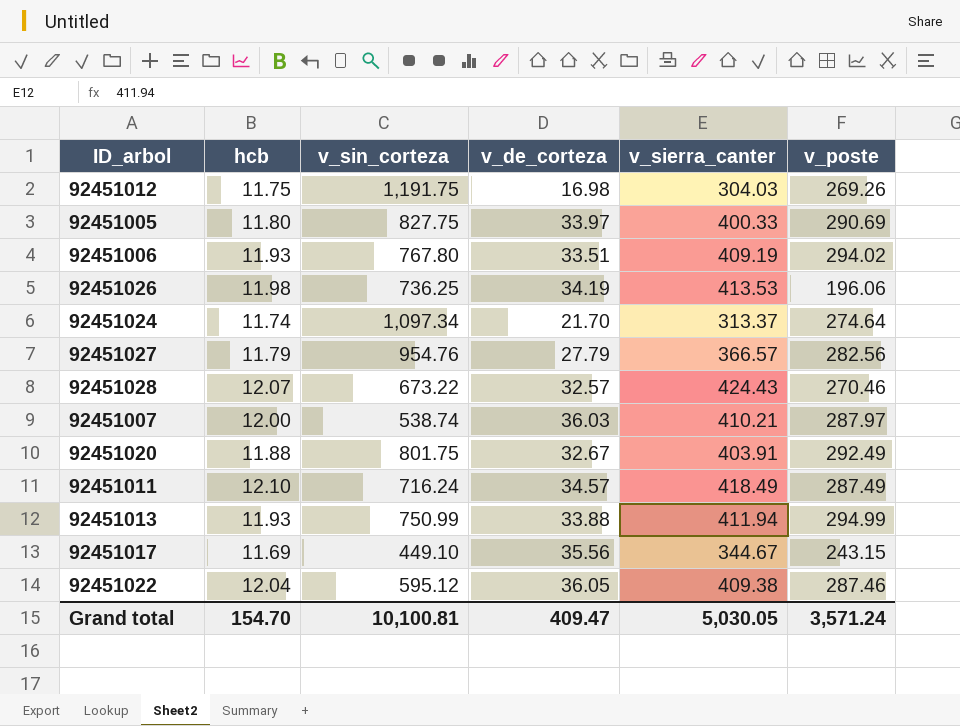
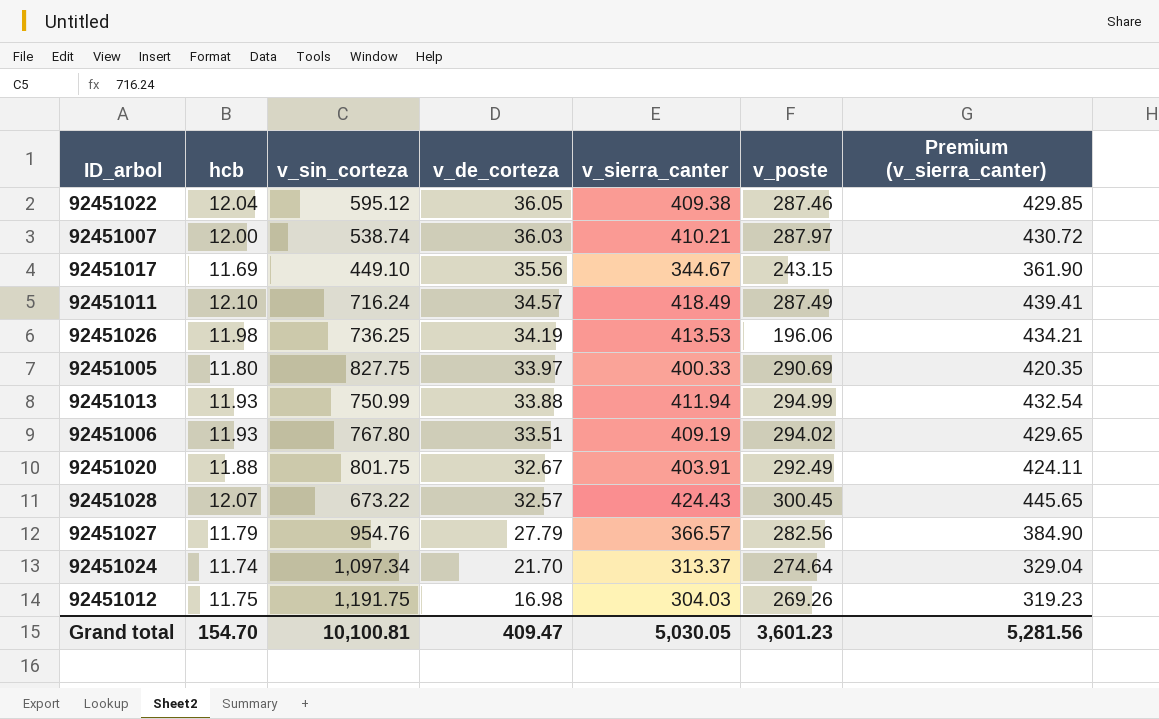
row order: none -> v_de_corteza descending
column Premium (v_sierra_canter) | formula: none -> [v_sierra_canter] * 1.05
92451028 | v_poste: 270.46 -> 300.45
Grand total | v_poste: 3,571.24 -> 3,601.23

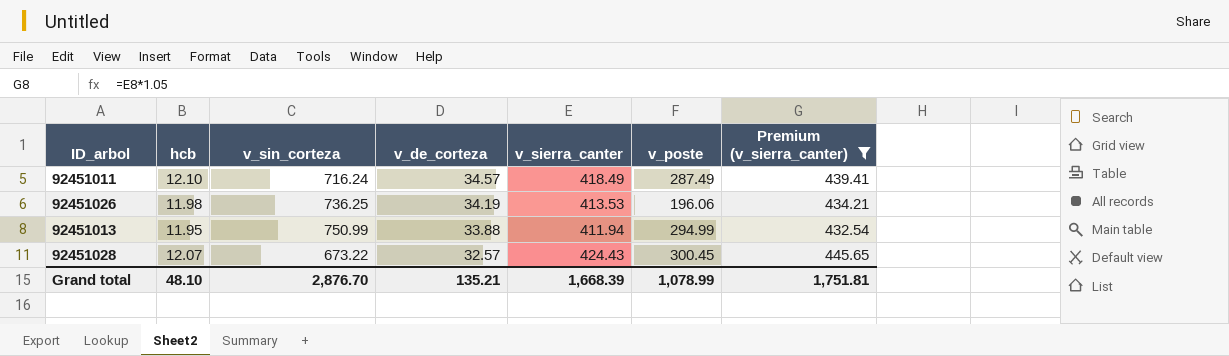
filter: none -> Premium (v_sierra_canter) >= 432.54
92451013 | hcb: 11.93 -> 11.95
Grand total | hcb: 154.70 -> 48.10
Grand total | v_sin_corteza: 10,100.81 -> 2,876.70
Grand total | v_de_corteza: 409.47 -> 135.21
Grand total | v_sierra_canter: 5,030.05 -> 1,668.39
Grand total | v_poste: 3,601.23 -> 1,078.99
Grand total | Premium (v_sierra_canter): 5,281.56 -> 1,751.81

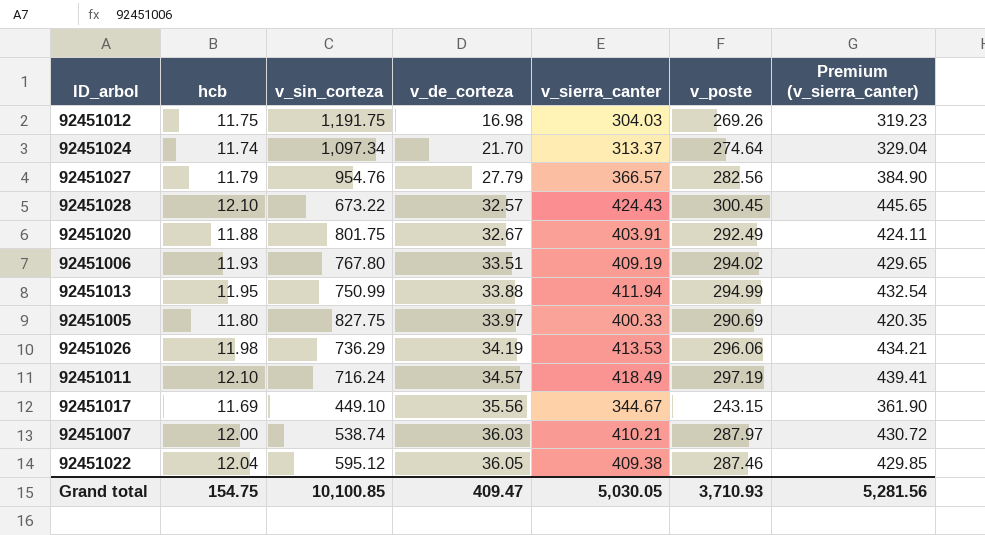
filter: Premium (v_sierra_canter) >= 432.54 -> none
row order: v_de_corteza descending -> v_de_corteza ascending
92451028 | hcb: 12.07 -> 12.10
92451026 | v_sin_corteza: 736.25 -> 736.29
92451026 | v_poste: 196.06 -> 296.06
92451011 | v_poste: 287.49 -> 297.19
Grand total | hcb: 48.10 -> 154.75
Grand total | v_sin_corteza: 2,876.70 -> 10,100.85
Grand total | v_de_corteza: 135.21 -> 409.47
Grand total | v_sierra_canter: 1,668.39 -> 5,030.05
Grand total | v_poste: 1,078.99 -> 3,710.93
Grand total | Premium (v_sierra_canter): 1,751.81 -> 5,281.56

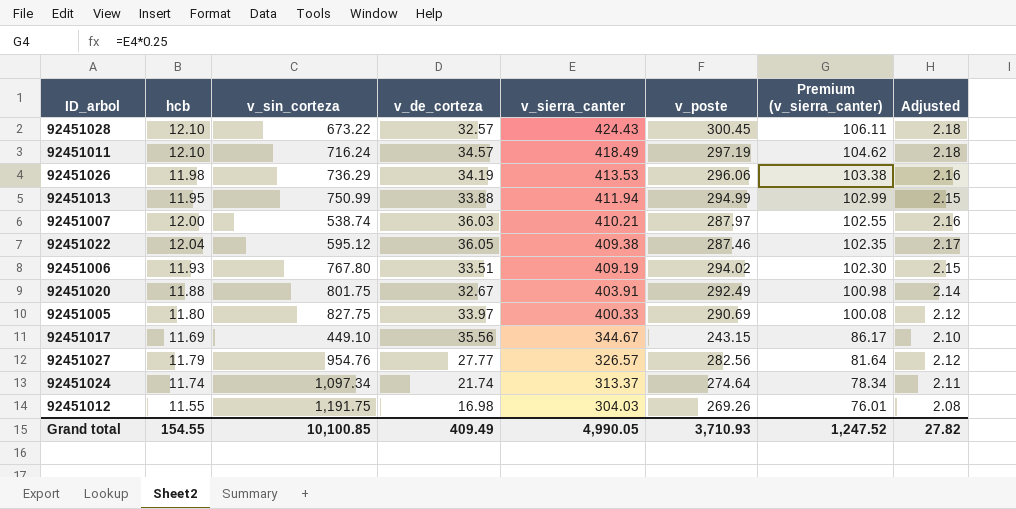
row order: v_de_corteza ascending -> v_sierra_canter descending
column Premium (v_sierra_canter) | formula: [v_sierra_canter] * 1.05 -> [v_sierra_canter] * 0.25
column Adjusted | formula: none -> [hcb] * 0.18
92451027 | v_de_corteza: 27.79 -> 27.77
92451027 | v_sierra_canter: 366.57 -> 326.57
92451024 | v_de_corteza: 21.70 -> 21.74
92451012 | hcb: 11.75 -> 11.55
Grand total | hcb: 154.75 -> 154.55
Grand total | v_de_corteza: 409.47 -> 409.49
Grand total | v_sierra_canter: 5,030.05 -> 4,990.05
Grand total | Premium (v_sierra_canter): 5,281.56 -> 1,247.52

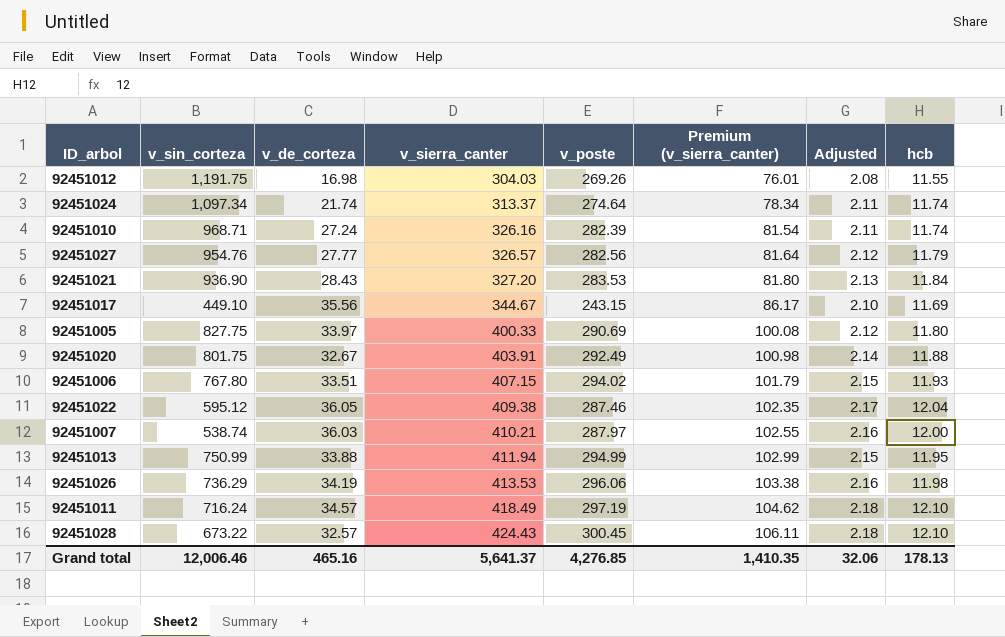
row order: v_sierra_canter descending -> v_sierra_canter ascending
column hcb | position: 2 -> 8
row 92451010: none -> 968.71 | 27.24 | 326.16 | 282.39 | 81.54 | 2.11 | 11.74
row 92451021: none -> 936.90 | 28.43 | 327.20 | 283.53 | 81.80 | 2.13 | 11.84
92451006 | v_sierra_canter: 409.19 -> 407.15
92451006 | Premium (v_sierra_canter): 102.30 -> 101.79
Grand total | v_sin_corteza: 10,100.85 -> 12,006.46
Grand total | v_de_corteza: 409.49 -> 465.16
Grand total | v_sierra_canter: 4,990.05 -> 5,641.37
Grand total | v_poste: 3,710.93 -> 4,276.85
Grand total | Premium (v_sierra_canter): 1,247.52 -> 1,410.35
Grand total | Adjusted: 27.82 -> 32.06
Grand total | hcb: 154.55 -> 178.13

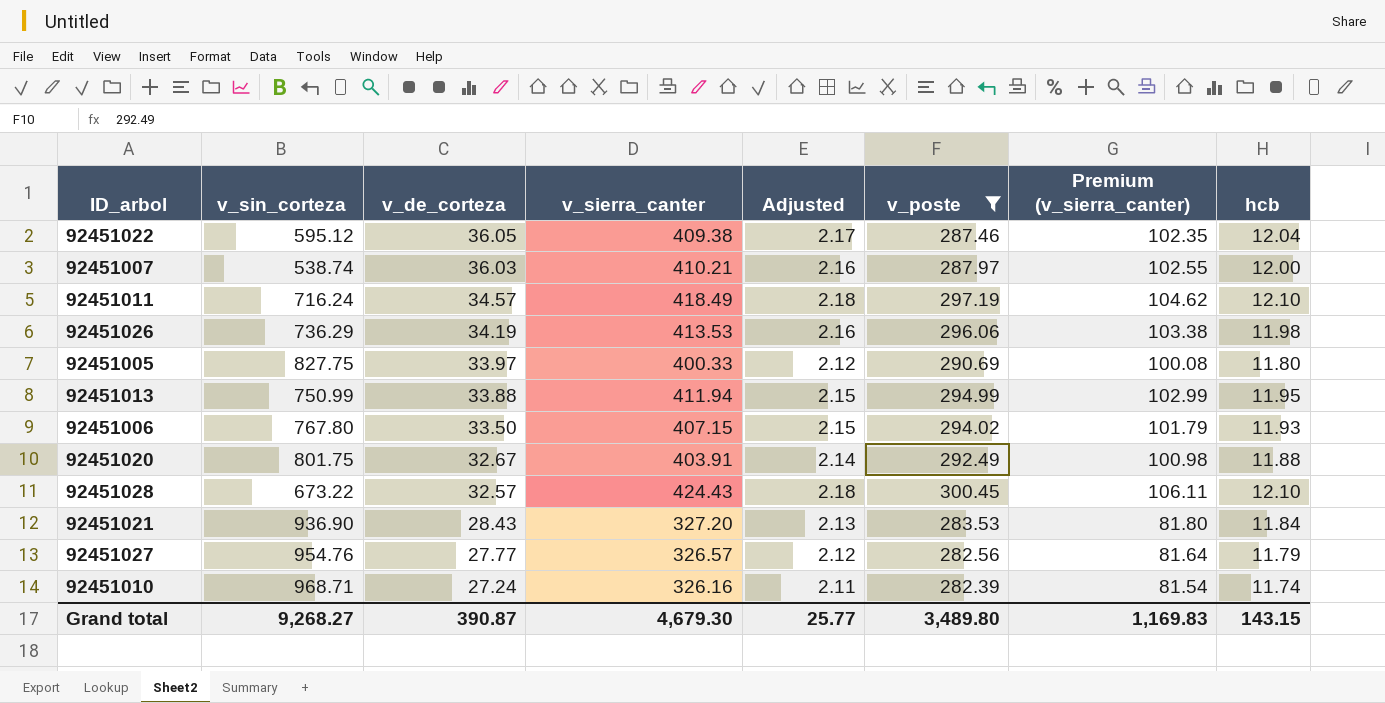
filter: none -> v_poste >= 282.39
row order: v_sierra_canter ascending -> v_de_corteza descending
column Adjusted | position: 7 -> 5
92451006 | v_de_corteza: 33.51 -> 33.50
Grand total | v_sin_corteza: 12,006.46 -> 9,268.27
Grand total | v_de_corteza: 465.16 -> 390.87
Grand total | v_sierra_canter: 5,641.37 -> 4,679.30
Grand total | Adjusted: 32.06 -> 25.77
Grand total | v_poste: 4,276.85 -> 3,489.80
Grand total | Premium (v_sierra_canter): 1,410.35 -> 1,169.83
Grand total | hcb: 178.13 -> 143.15

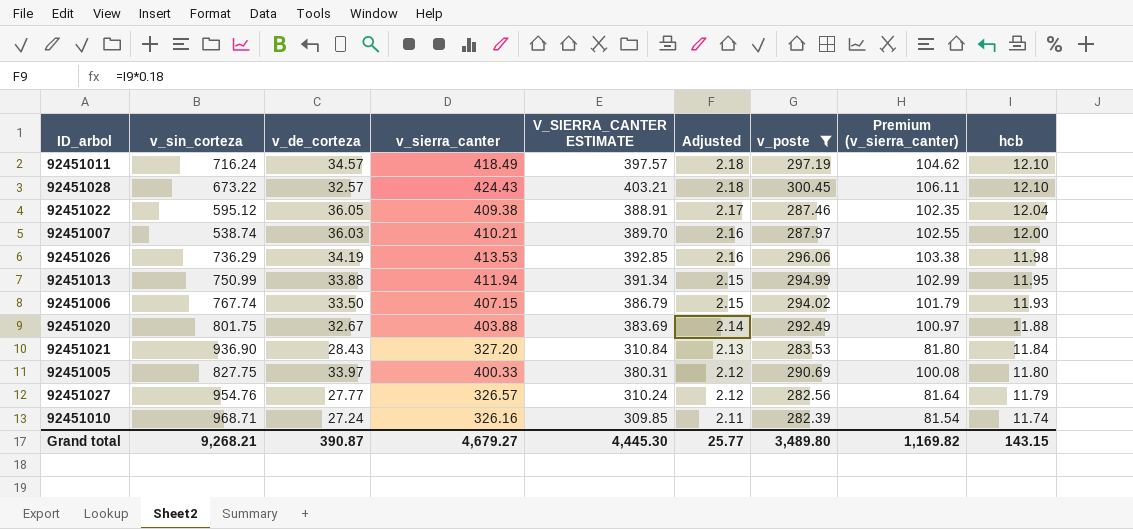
row order: v_de_corteza descending -> Adjusted descending
column V_SIERRA_CANTER ESTIMATE | formula: none -> [v_sierra_canter] * 0.95
92451006 | v_sin_corteza: 767.80 -> 767.74
92451020 | v_sierra_canter: 403.91 -> 403.88
92451020 | Premium (v_sierra_canter): 100.98 -> 100.97
Grand total | v_sin_corteza: 9,268.27 -> 9,268.21
Grand total | v_sierra_canter: 4,679.30 -> 4,679.27
Grand total | Premium (v_sierra_canter): 1,169.83 -> 1,169.82

